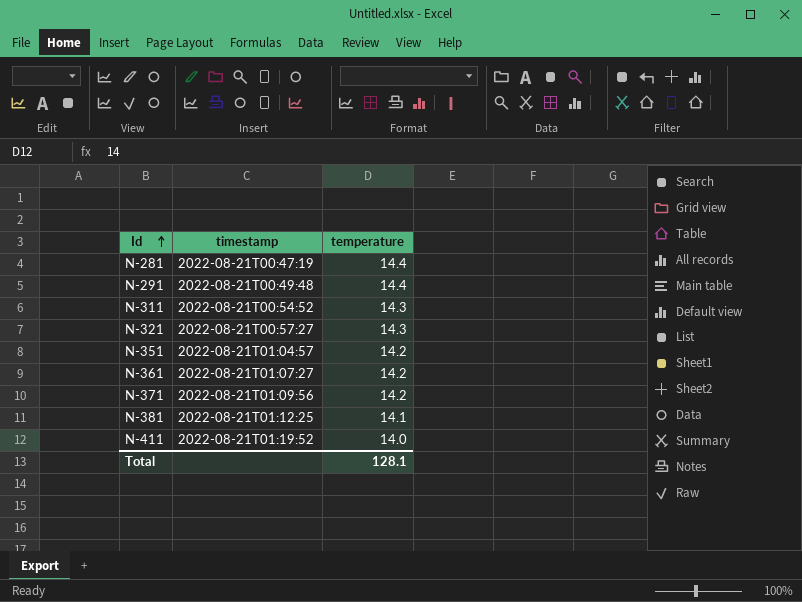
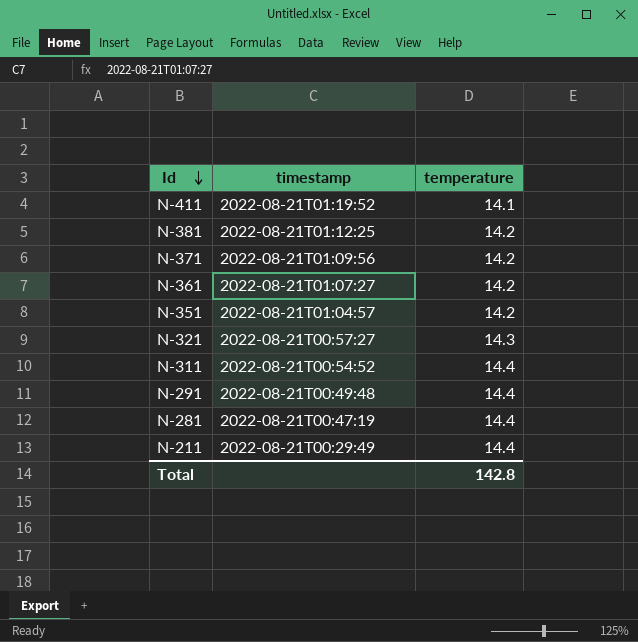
row order: Id ascending -> Id descending
N-411 | temperature: 14.0 -> 14.1
N-381 | temperature: 14.1 -> 14.2
N-311 | temperature: 14.3 -> 14.4
row N-211: none -> 2022-08-21T00:29:49 | 14.4
Total | temperature: 128.1 -> 142.8

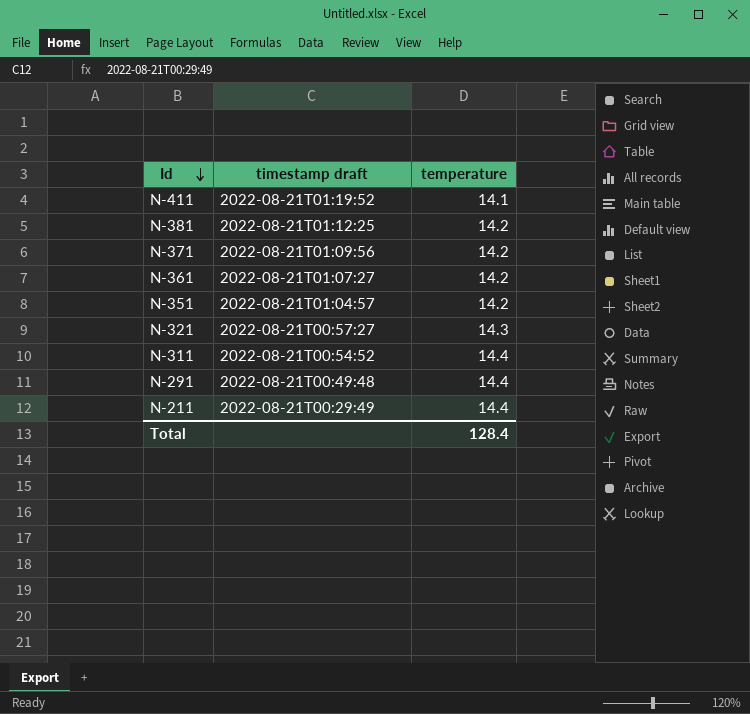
column name: timestamp -> timestamp draft
row N-281: 2022-08-21T00:47:19 | 14.4 -> none
Total | temperature: 142.8 -> 128.4

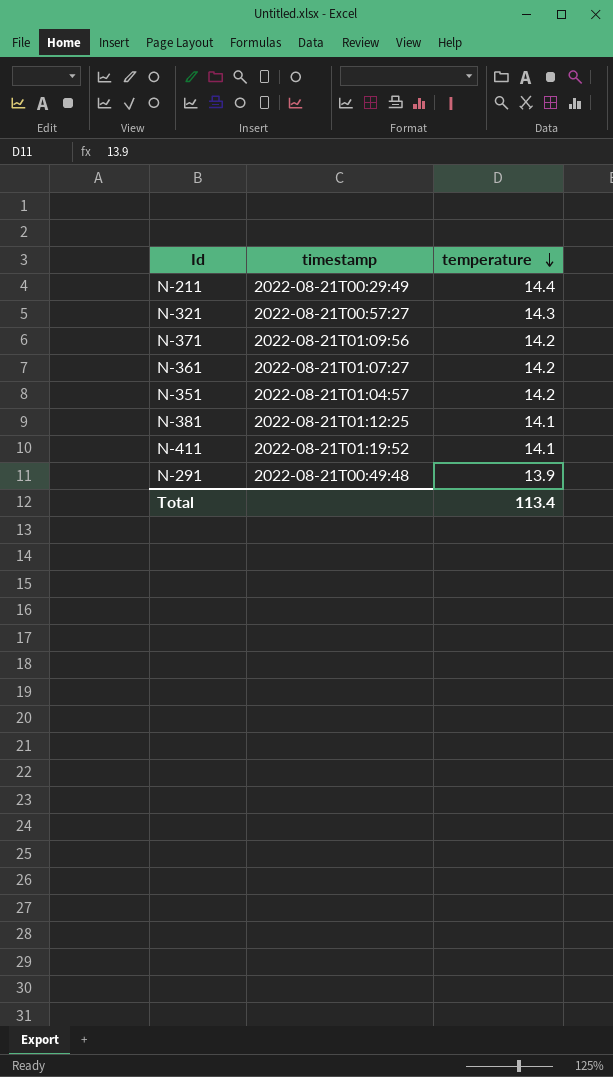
row order: Id descending -> temperature descending
column name: timestamp draft -> timestamp
row N-311: 2022-08-21T00:54:52 | 14.4 -> none
N-381 | temperature: 14.2 -> 14.1
N-291 | temperature: 14.4 -> 13.9
Total | temperature: 128.4 -> 113.4

